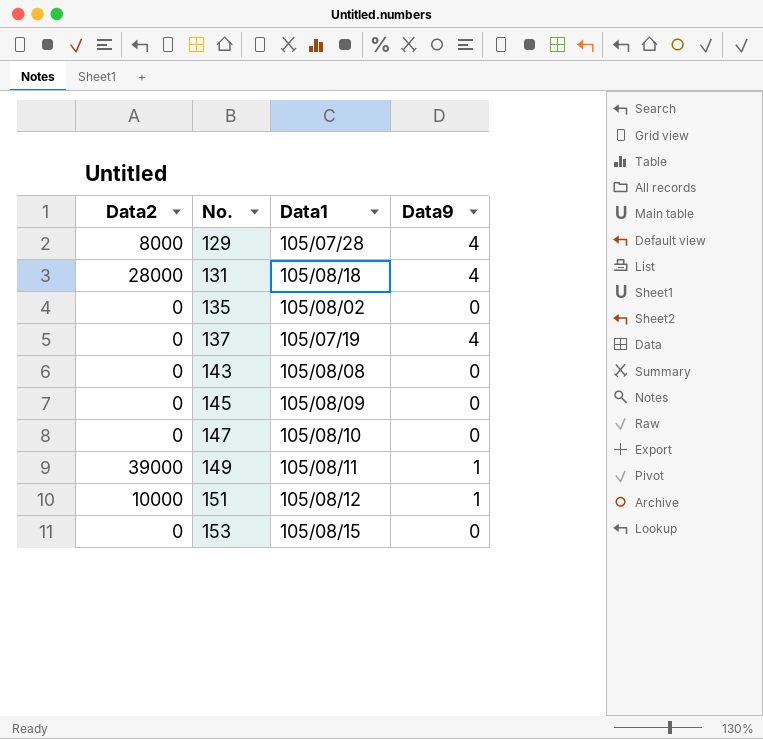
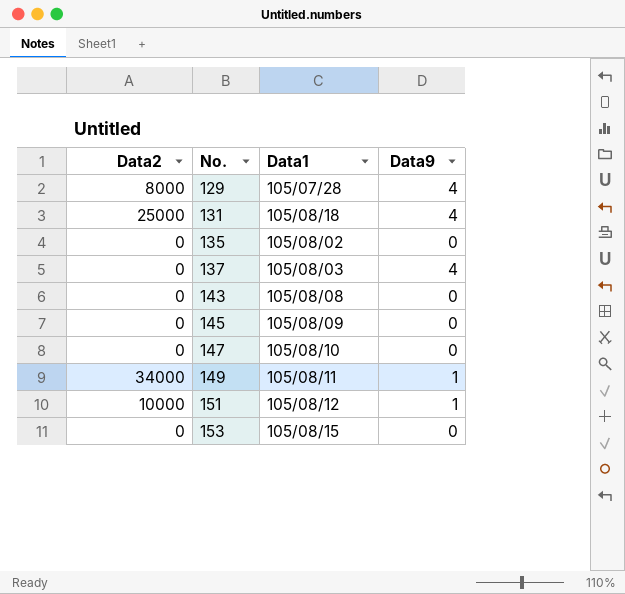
131 | Data2: 28000 -> 25000
137 | Data1: 105/07/19 -> 105/08/03
149 | Data2: 39000 -> 34000

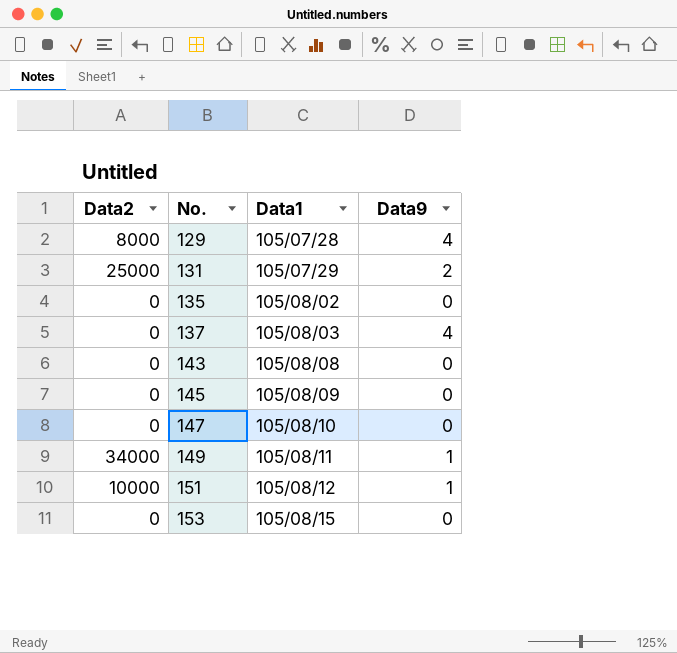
131 | Data1: 105/08/18 -> 105/07/29
131 | Data9: 4 -> 2

